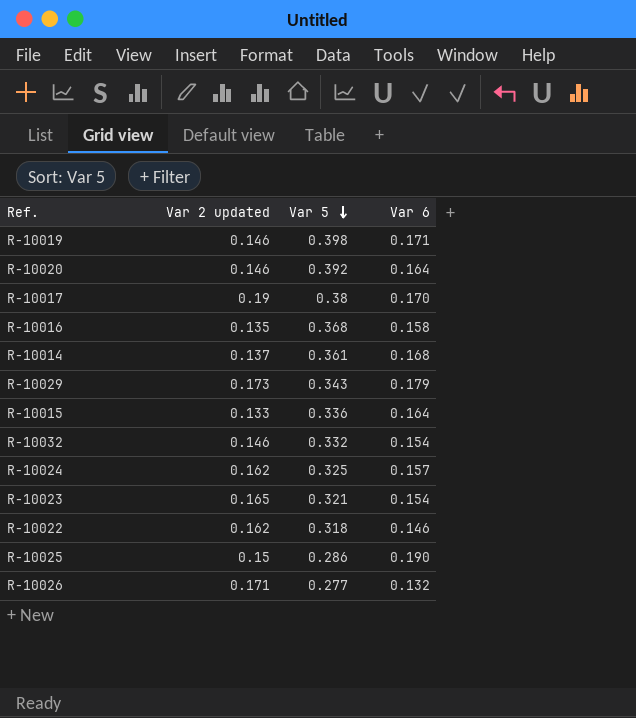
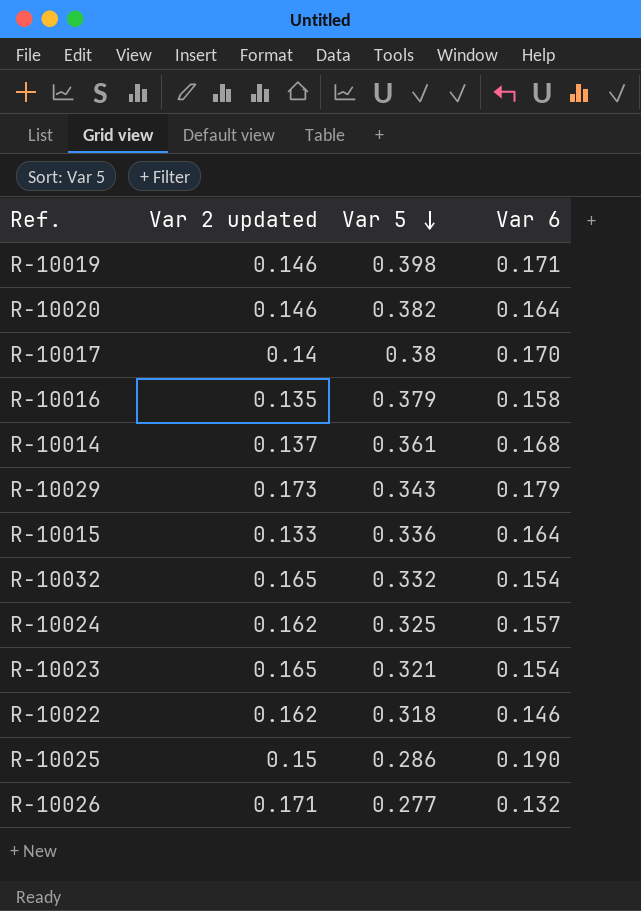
R-10020 | Var 5: 0.392 -> 0.382
R-10017 | Var 2 updated: 0.19 -> 0.14
R-10016 | Var 5: 0.368 -> 0.379
R-10032 | Var 2 updated: 0.146 -> 0.165

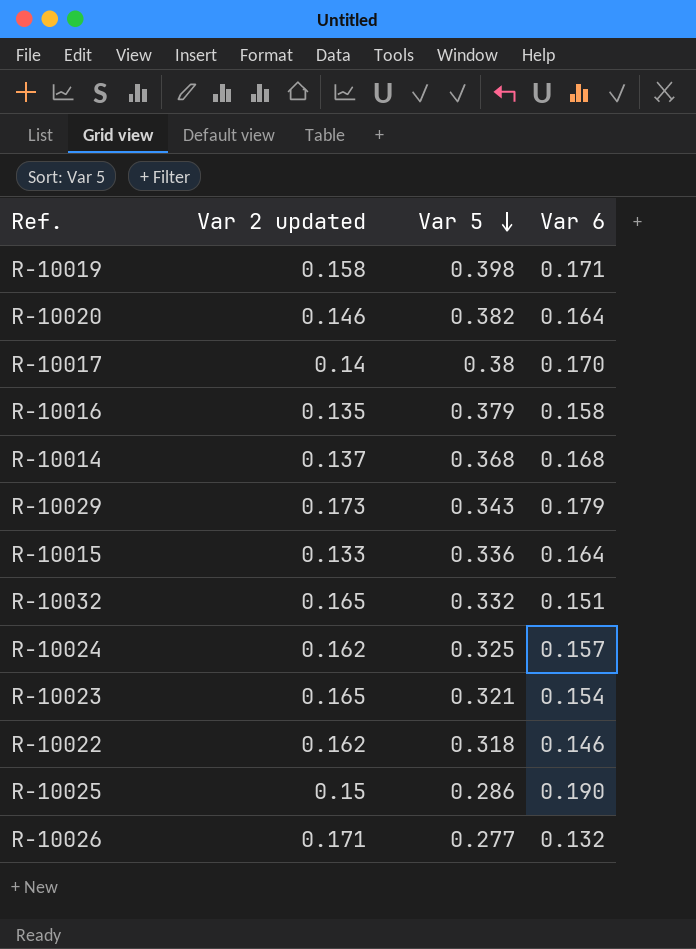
R-10019 | Var 2 updated: 0.146 -> 0.158
R-10014 | Var 5: 0.361 -> 0.368
R-10032 | Var 6: 0.154 -> 0.151

